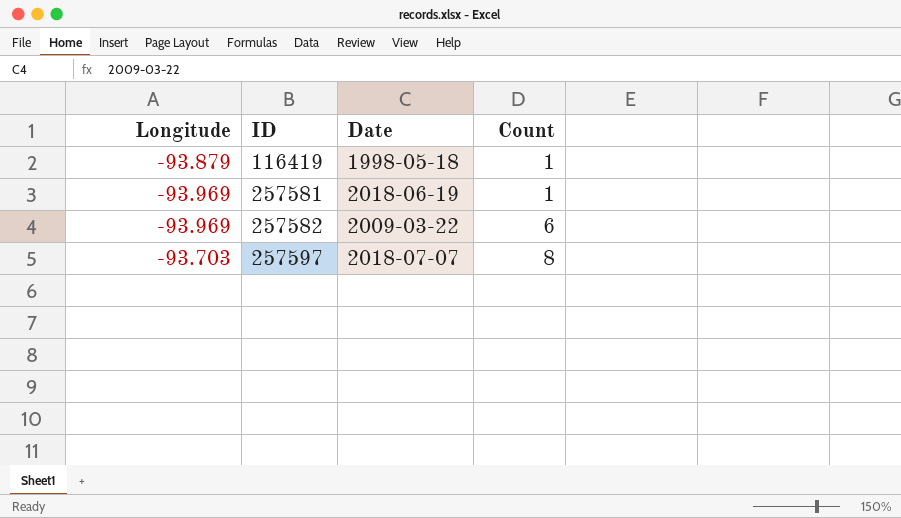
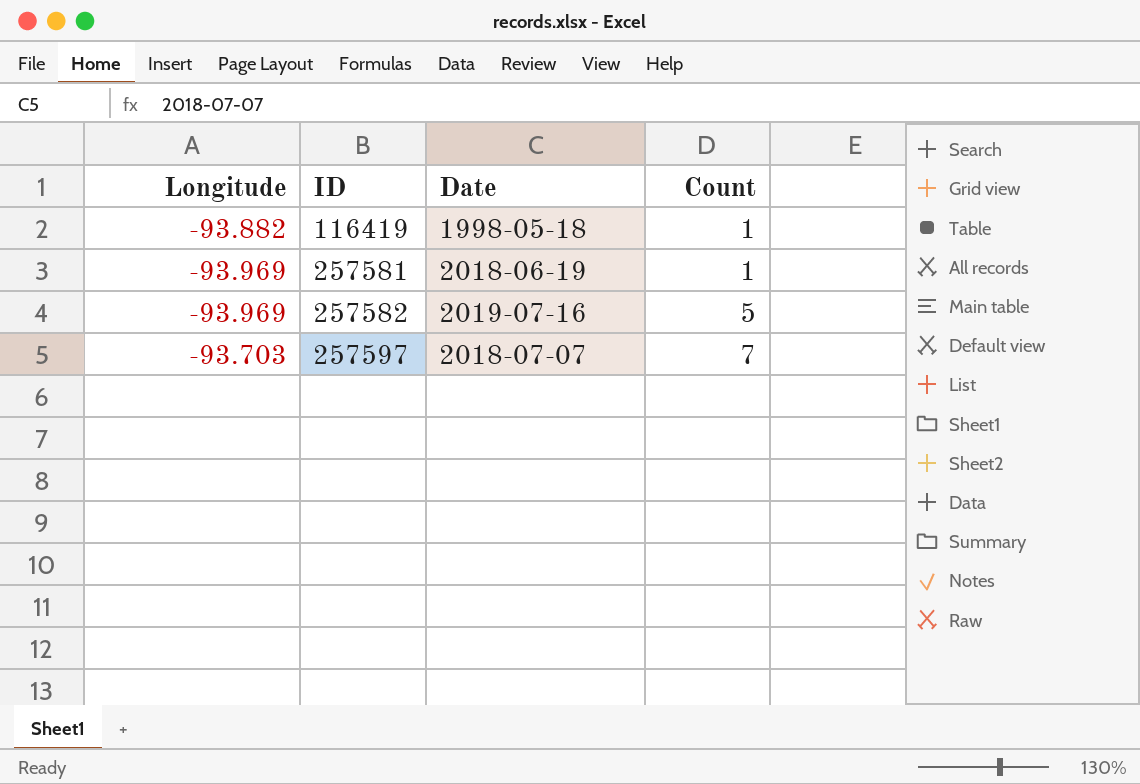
116419 | Longitude: -93.879 -> -93.882
257582 | Date: 2009-03-22 -> 2019-07-16
257582 | Count: 6 -> 5
257597 | Count: 8 -> 7

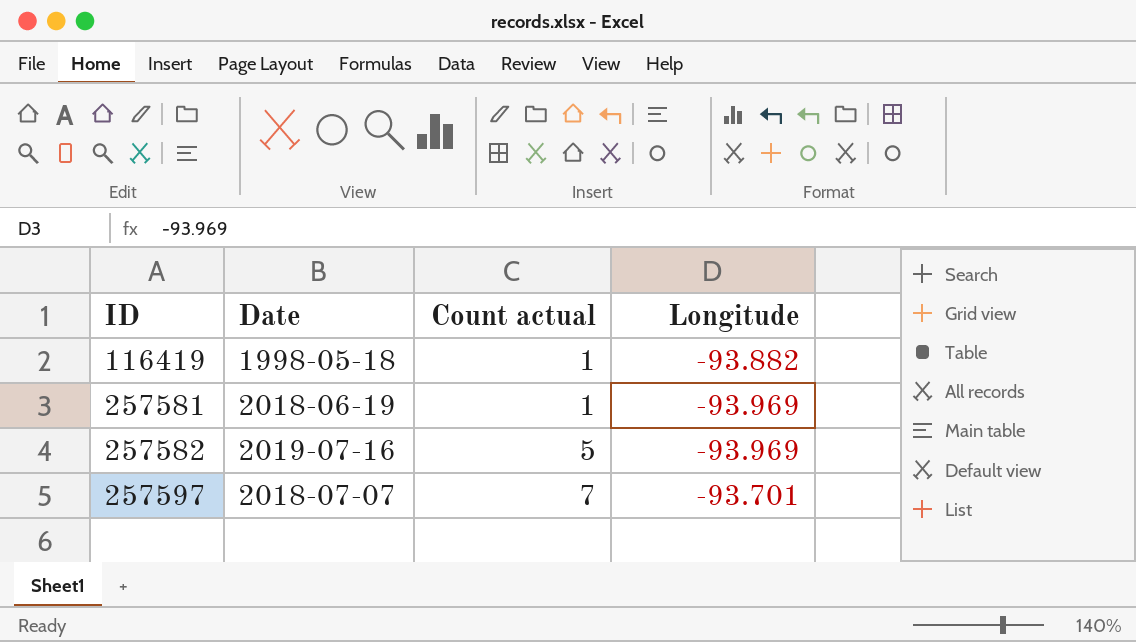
column name: Count -> Count actual
column Longitude | position: 1 -> 4
257597 | Longitude: -93.703 -> -93.701

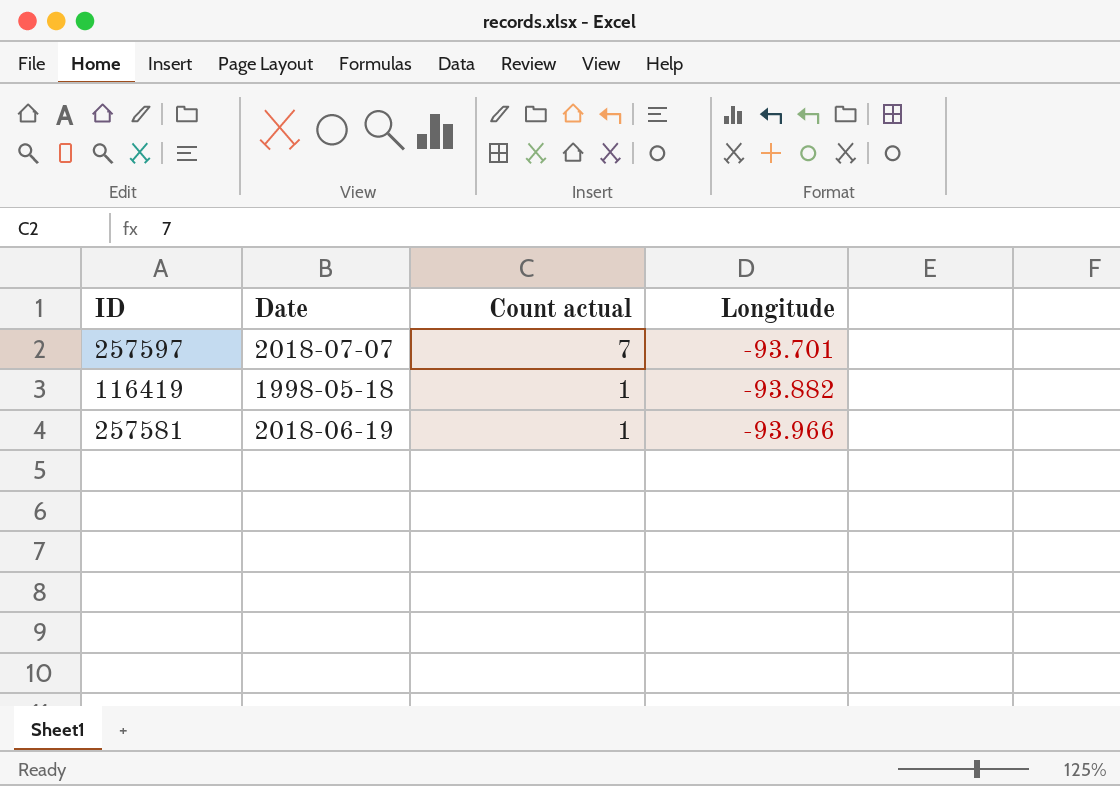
row order: ID ascending -> Count actual descending
row 257582: 2019-07-16 | 5 | -93.969 -> none
257581 | Longitude: -93.969 -> -93.966

